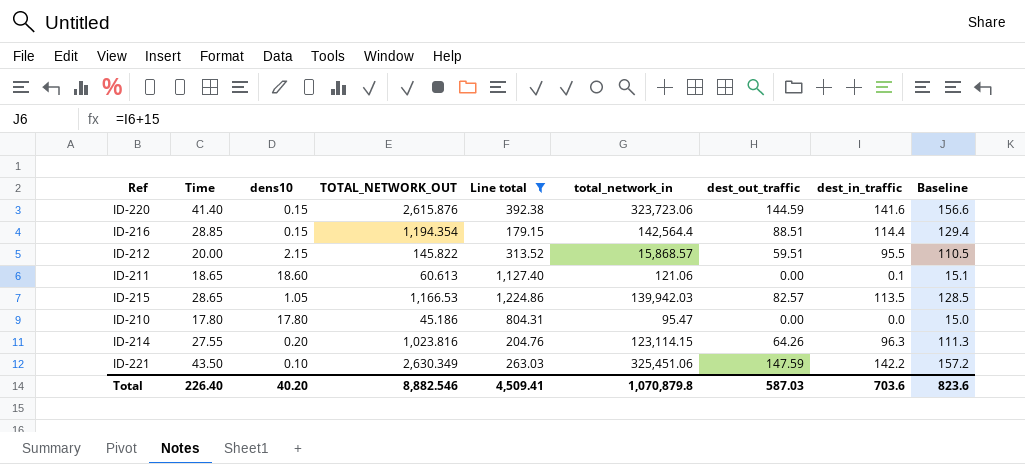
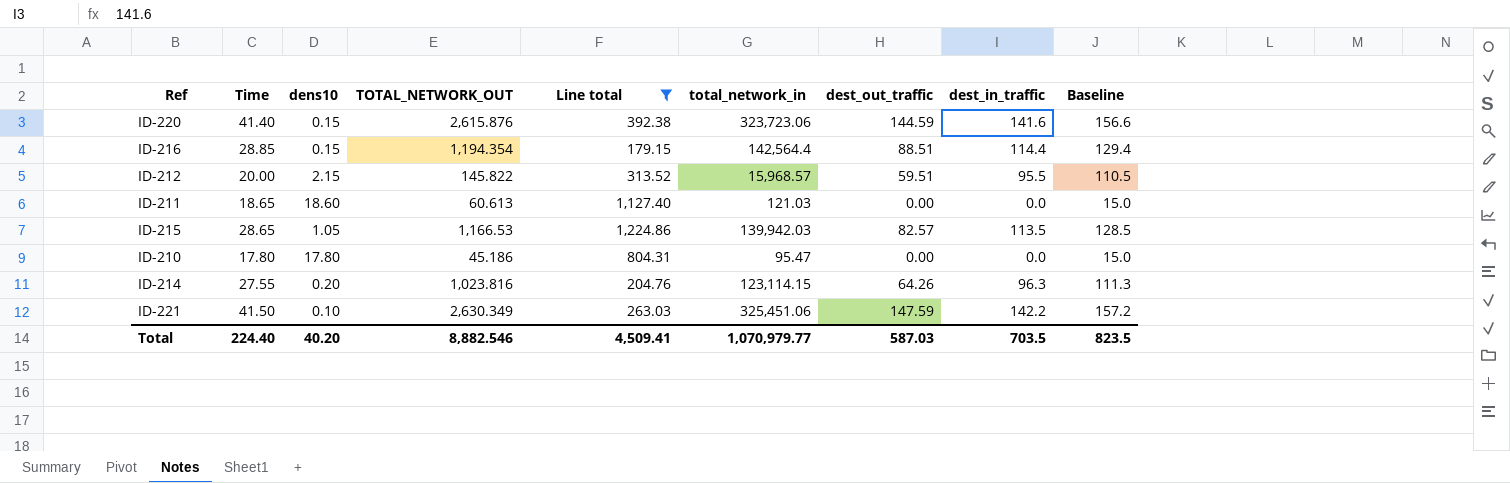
ID-212 | total_network_in: 15,868.57 -> 15,968.57
ID-211 | total_network_in: 121.06 -> 121.03
ID-211 | dest_in_traffic: 0.1 -> 0.0
ID-211 | Baseline: 15.1 -> 15.0
ID-221 | Time: 43.50 -> 41.50
Total | Time: 226.40 -> 224.40
Total | total_network_in: 1,070,879.8 -> 1,070,979.77
Total | dest_in_traffic: 703.6 -> 703.5
Total | Baseline: 823.6 -> 823.5

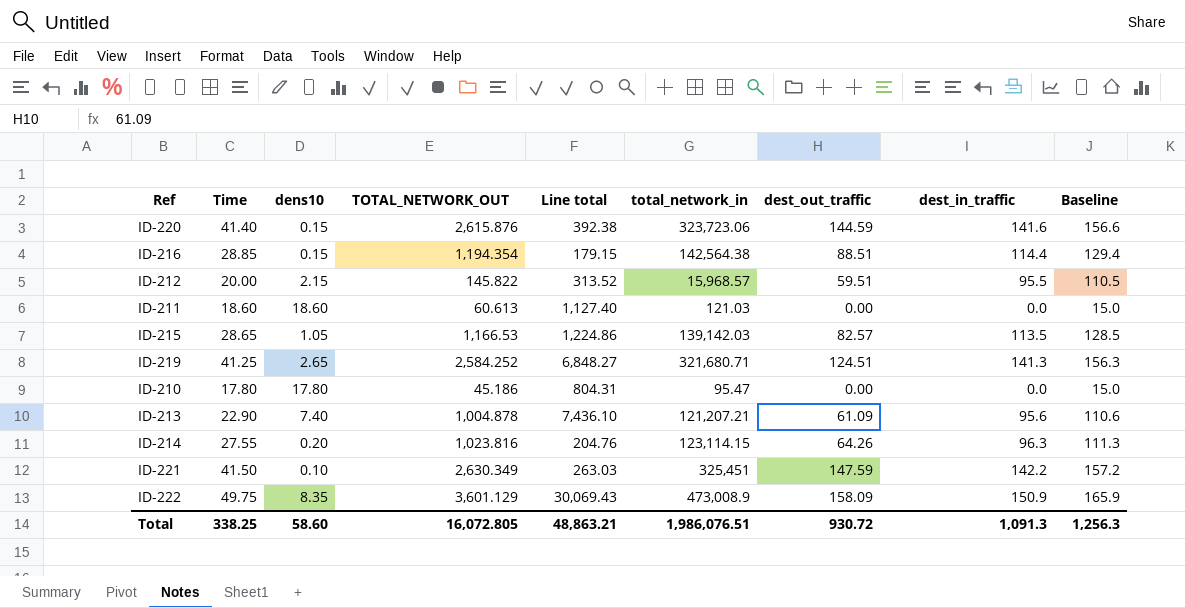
filter: Line total <= 1,224.86 -> none
ID-216 | total_network_in: 142,564.4 -> 142,564.38
ID-211 | Time: 18.65 -> 18.60
ID-215 | total_network_in: 139,942.03 -> 139,142.03
ID-221 | total_network_in: 325,451.06 -> 325,451
Total | Time: 224.40 -> 338.25
Total | dens10: 40.20 -> 58.60
Total | TOTAL_NETWORK_OUT: 8,882.546 -> 16,072.805
Total | Line total: 4,509.41 -> 48,863.21
Total | total_network_in: 1,070,979.77 -> 1,986,076.51
Total | dest_out_traffic: 587.03 -> 930.72
Total | dest_in_traffic: 703.5 -> 1,091.3
Total | Baseline: 823.5 -> 1,256.3

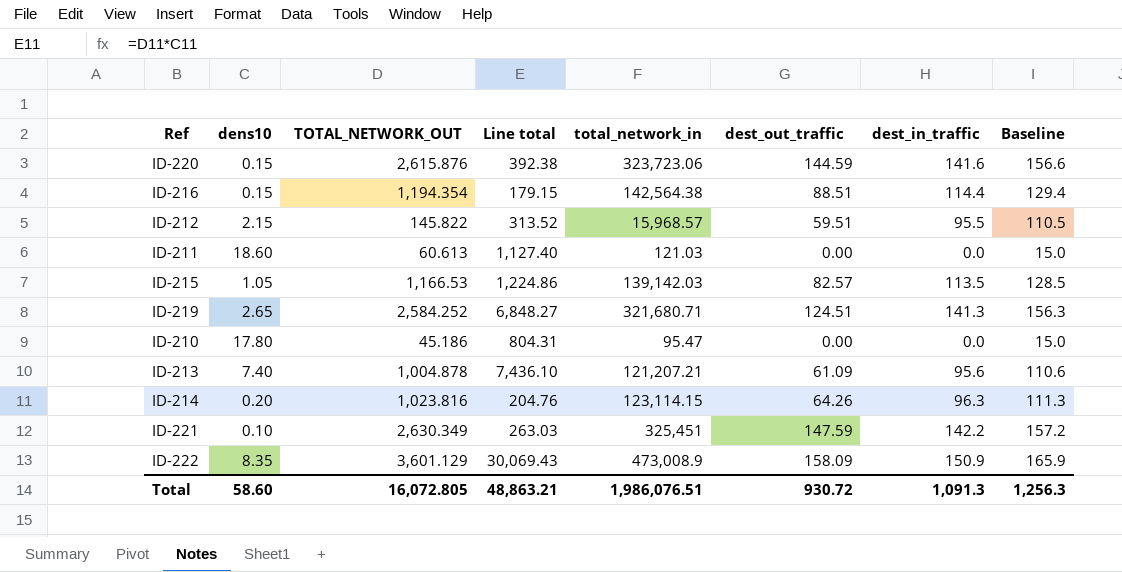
column Time | position: 2 -> none

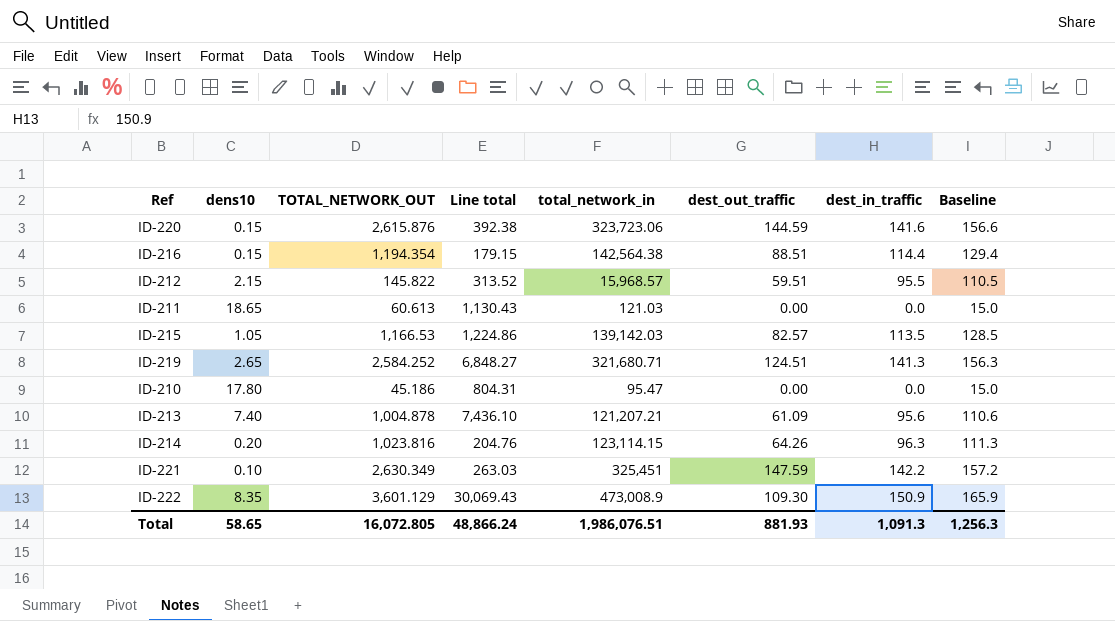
ID-211 | dens10: 18.60 -> 18.65
ID-211 | Line total: 1,127.40 -> 1,130.43
ID-222 | dest_out_traffic: 158.09 -> 109.30
Total | dens10: 58.60 -> 58.65
Total | Line total: 48,863.21 -> 48,866.24
Total | dest_out_traffic: 930.72 -> 881.93

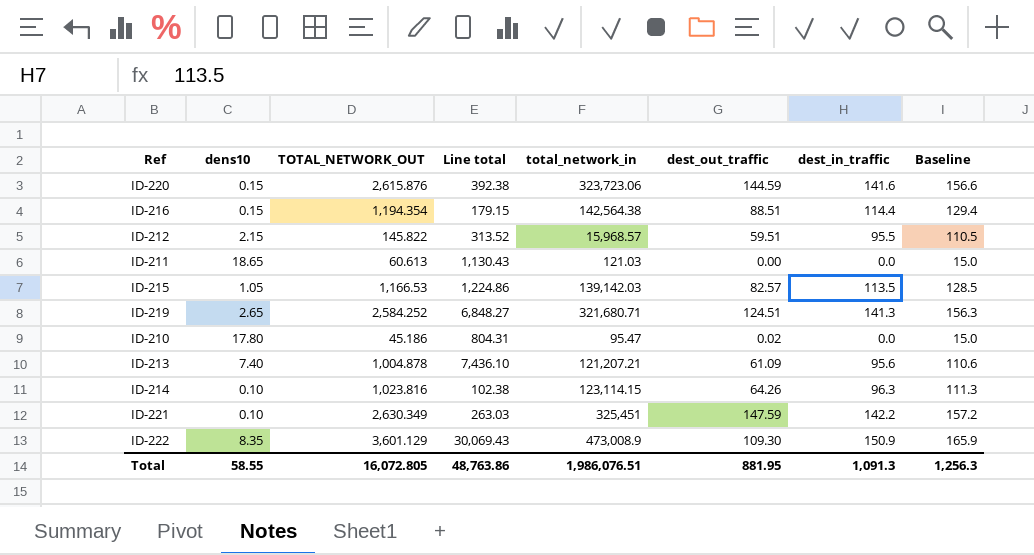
ID-210 | dest_out_traffic: 0.00 -> 0.02
ID-214 | dens10: 0.20 -> 0.10
ID-214 | Line total: 204.76 -> 102.38
Total | dens10: 58.65 -> 58.55
Total | Line total: 48,866.24 -> 48,763.86
Total | dest_out_traffic: 881.93 -> 881.95

